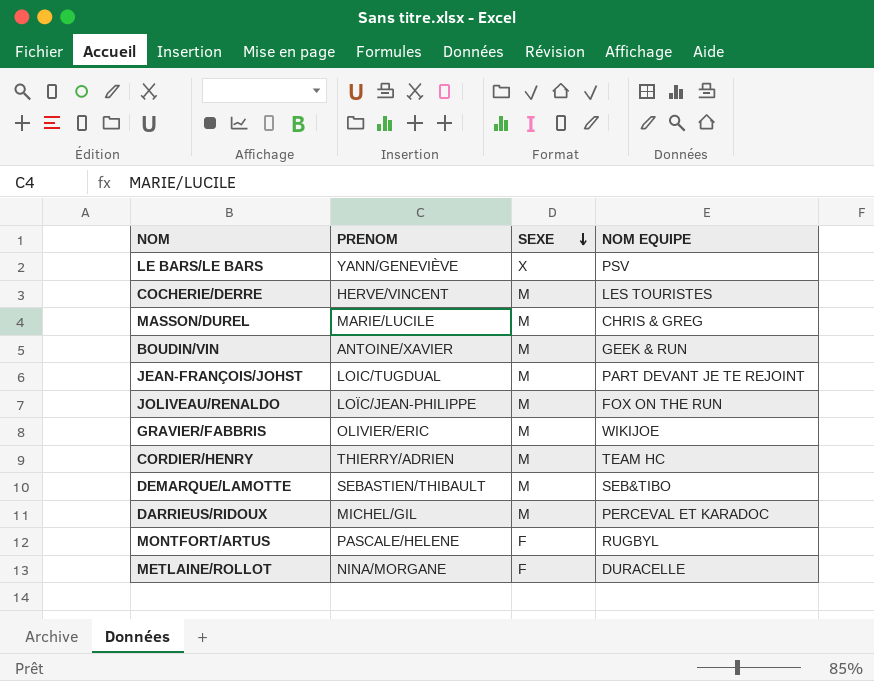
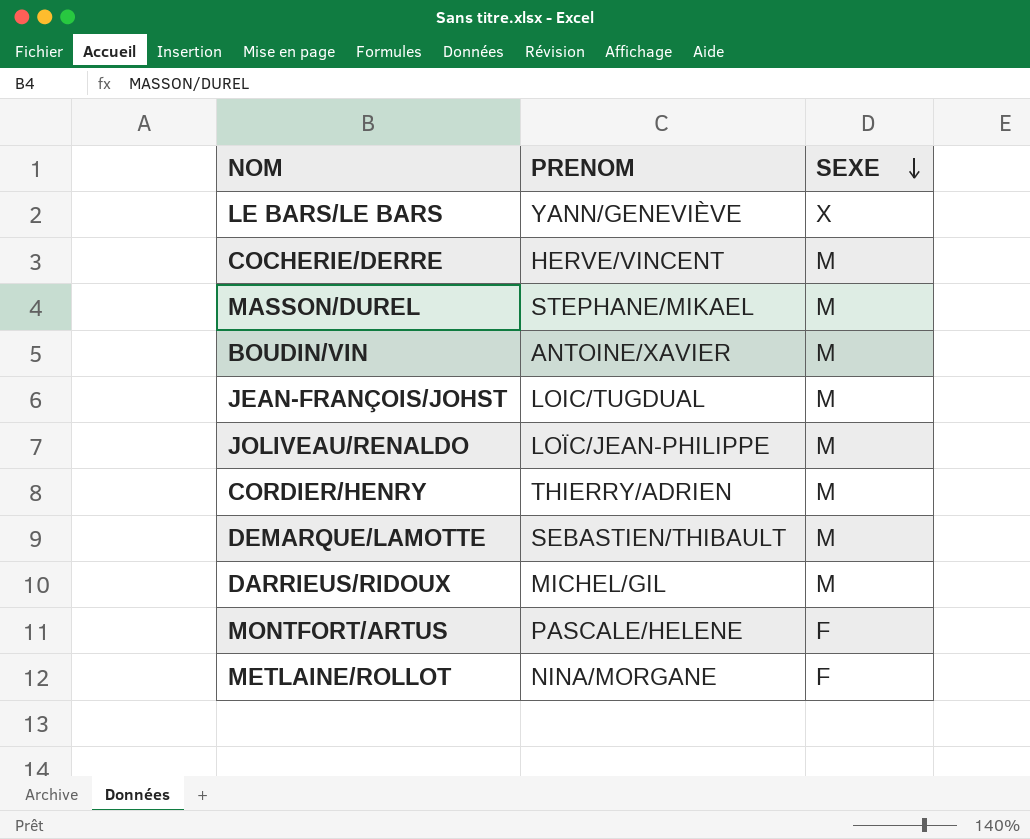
column NOM EQUIPE | position: 4 -> none
row GRAVIER/FABBRIS: OLIVIER/ERIC | M | WIKIJOE -> none
MASSON/DUREL | PRENOM: MARIE/LUCILE -> STEPHANE/MIKAEL

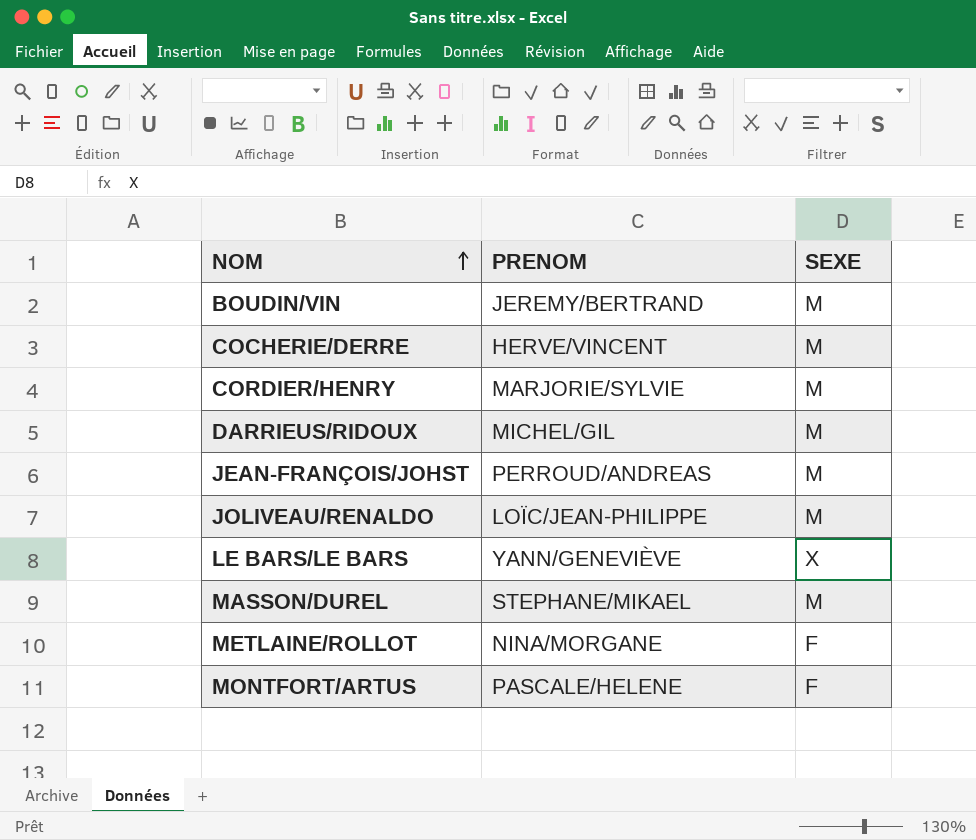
row order: SEXE descending -> NOM ascending
row DEMARQUE/LAMOTTE: SEBASTIEN/THIBAULT | M -> none
BOUDIN/VIN | PRENOM: ANTOINE/XAVIER -> JEREMY/BERTRAND
CORDIER/HENRY | PRENOM: THIERRY/ADRIEN -> MARJORIE/SYLVIE
JEAN-FRANÇOIS/JOHST | PRENOM: LOIC/TUGDUAL -> PERROUD/ANDREAS

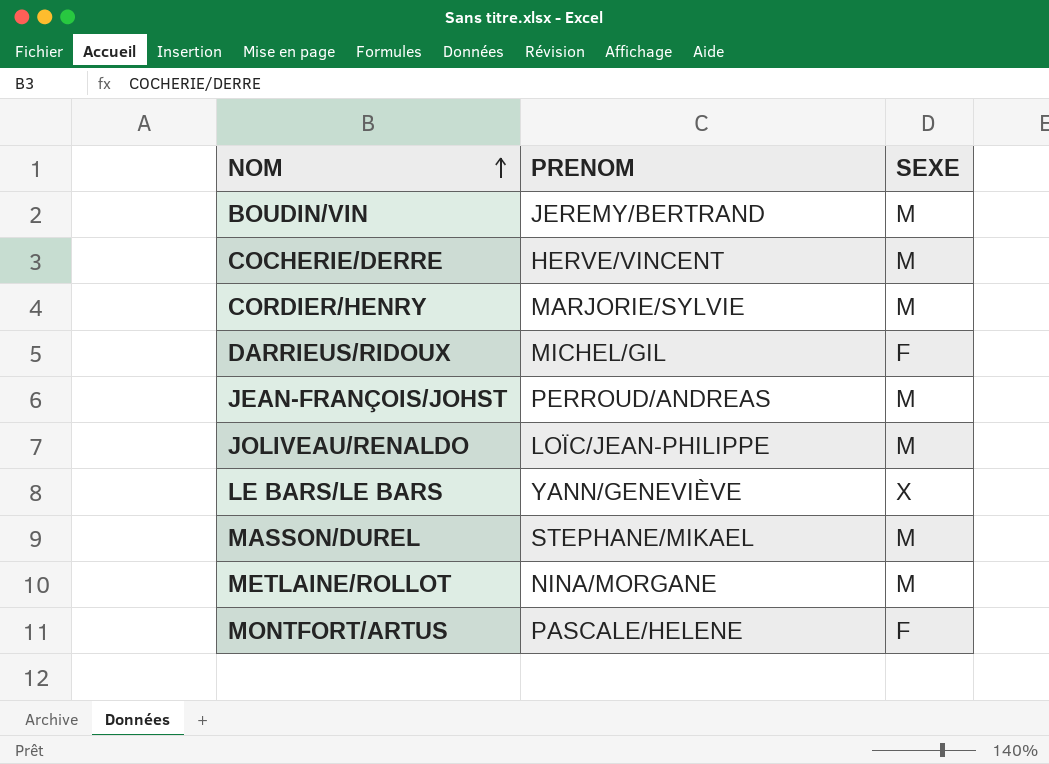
DARRIEUS/RIDOUX | SEXE: M -> F
METLAINE/ROLLOT | SEXE: F -> M

